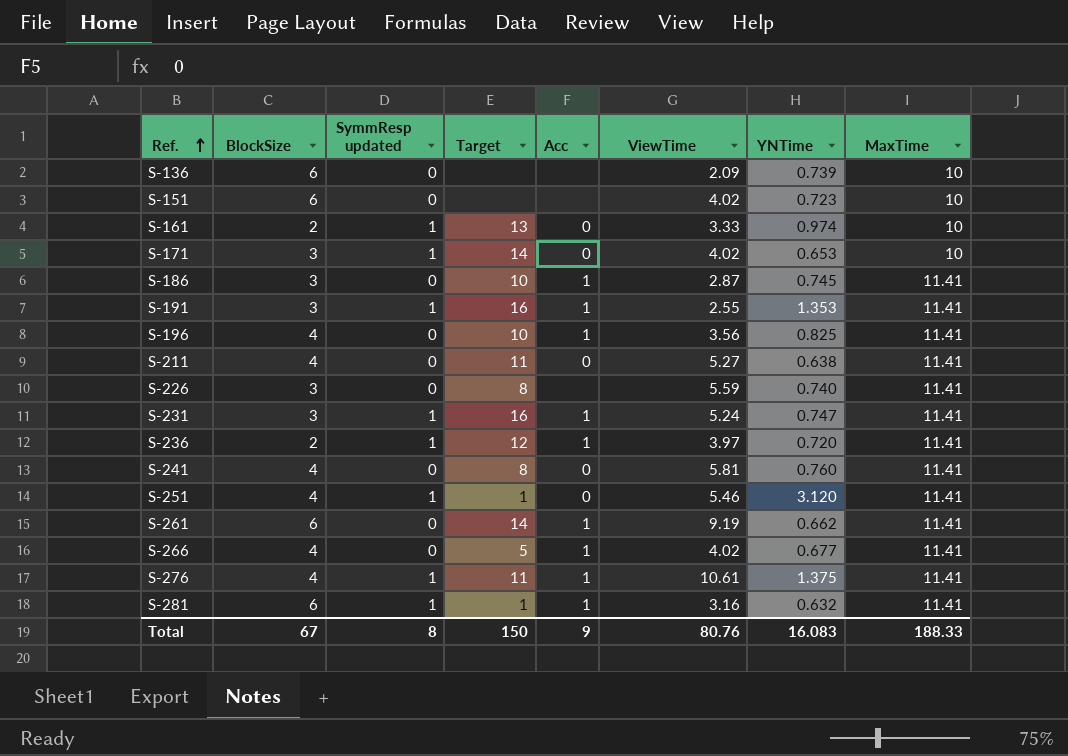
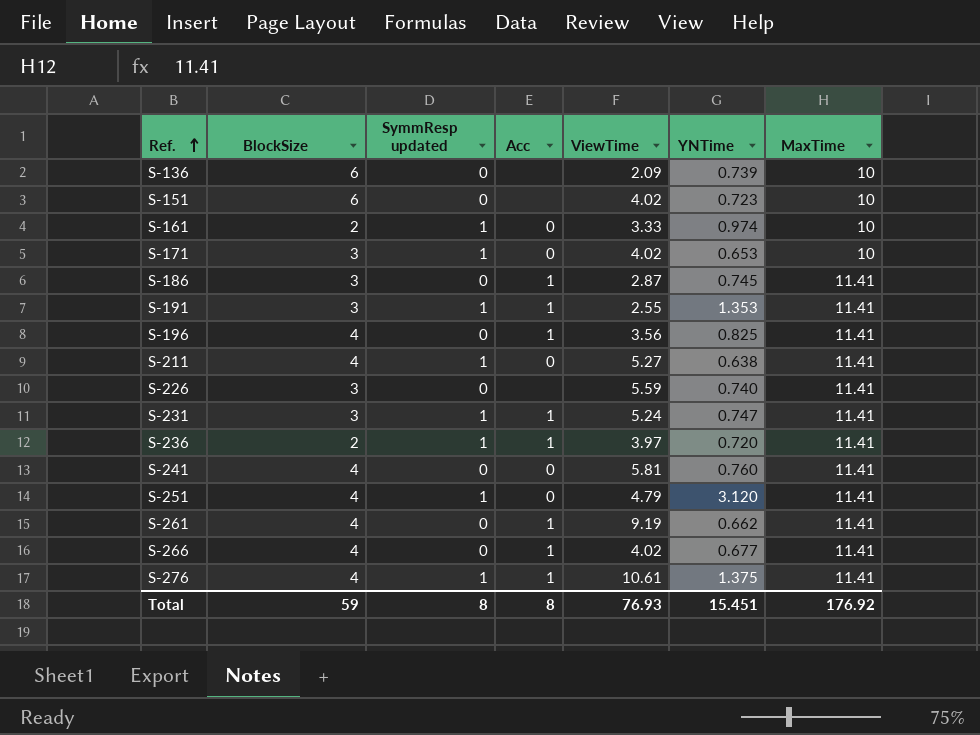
column Target | position: 4 -> none
row S-281: 6 | 1 | 1 | 1 | 3.16 | 0.632 | 11.41 -> none
S-211 | SymmResp updated: 0 -> 1
S-251 | ViewTime: 5.46 -> 4.79
S-261 | BlockSize: 6 -> 4
Total | BlockSize: 67 -> 59
Total | Acc: 9 -> 8
Total | ViewTime: 80.76 -> 76.93
Total | YNTime: 16.083 -> 15.451
Total | MaxTime: 188.33 -> 176.92

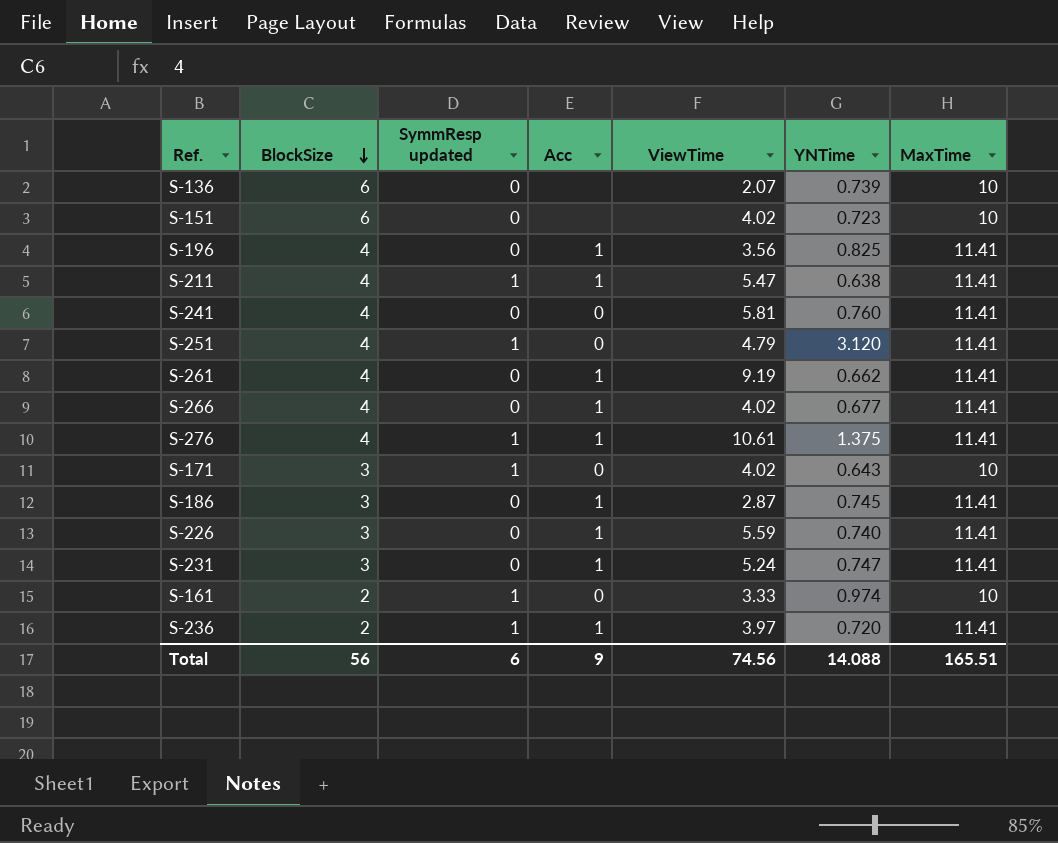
row order: Ref. ascending -> BlockSize descending
row S-191: 3 | 1 | 1 | 2.55 | 1.353 | 11.41 -> none
S-136 | ViewTime: 2.09 -> 2.07
S-211 | Acc: 0 -> 1
S-211 | ViewTime: 5.27 -> 5.47
S-171 | YNTime: 0.653 -> 0.643
S-226 | Acc: none -> 1
S-231 | SymmResp updated: 1 -> 0
Total | BlockSize: 59 -> 56
Total | SymmResp updated: 8 -> 6
Total | Acc: 8 -> 9
Total | ViewTime: 76.93 -> 74.56
Total | YNTime: 15.451 -> 14.088
Total | MaxTime: 176.92 -> 165.51

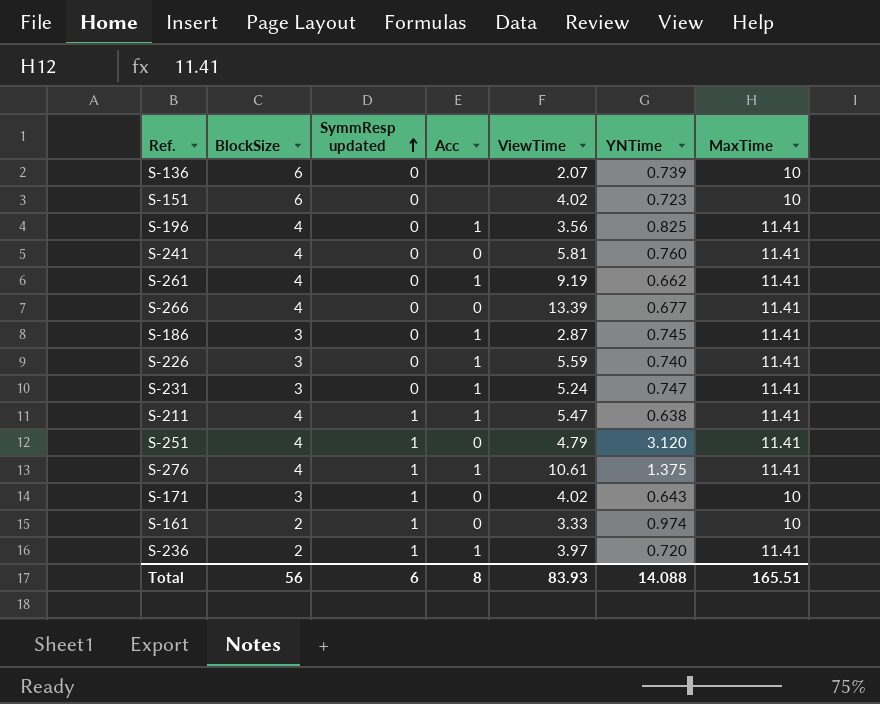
row order: BlockSize descending -> SymmResp updated ascending
S-266 | Acc: 1 -> 0
S-266 | ViewTime: 4.02 -> 13.39
Total | Acc: 9 -> 8
Total | ViewTime: 74.56 -> 83.93

